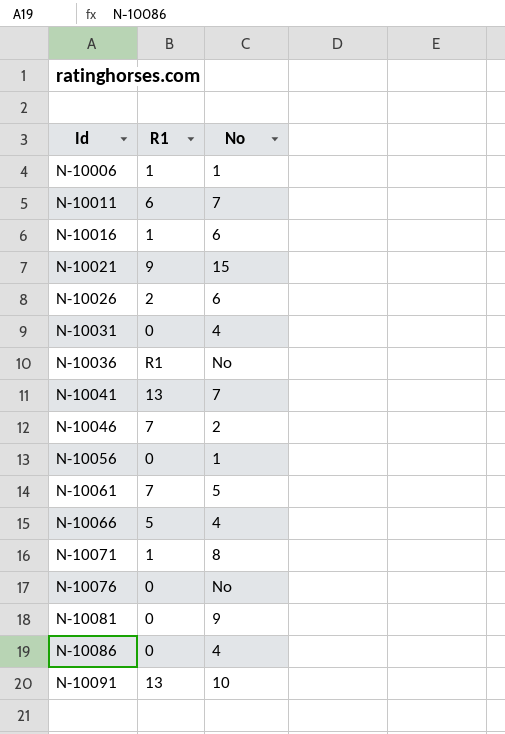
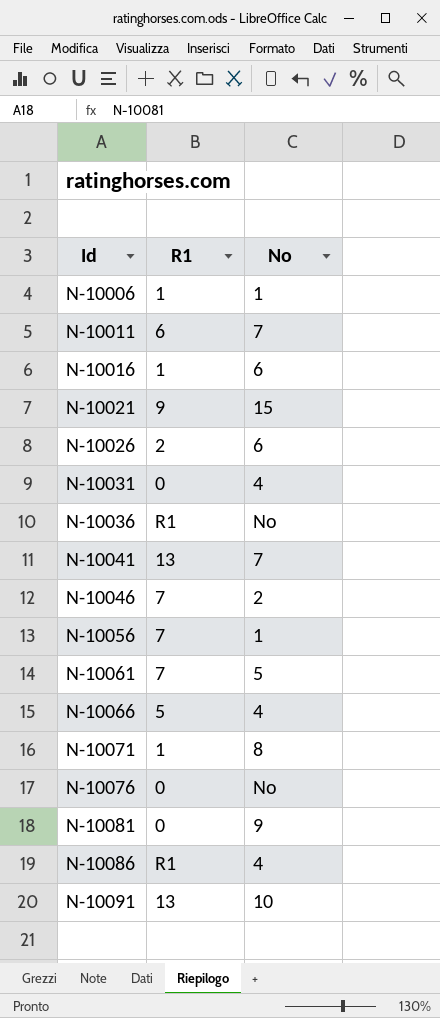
N-10056 | R1: 0 -> 7
N-10086 | R1: 0 -> R1

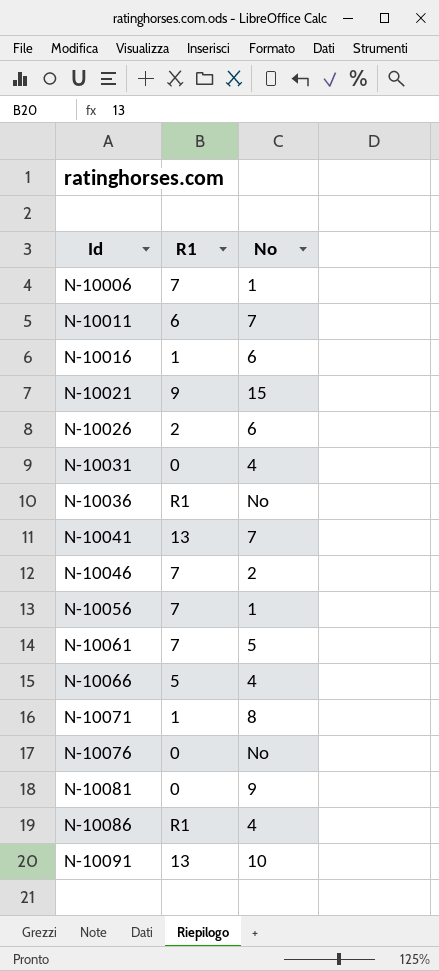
N-10006 | R1: 1 -> 7

